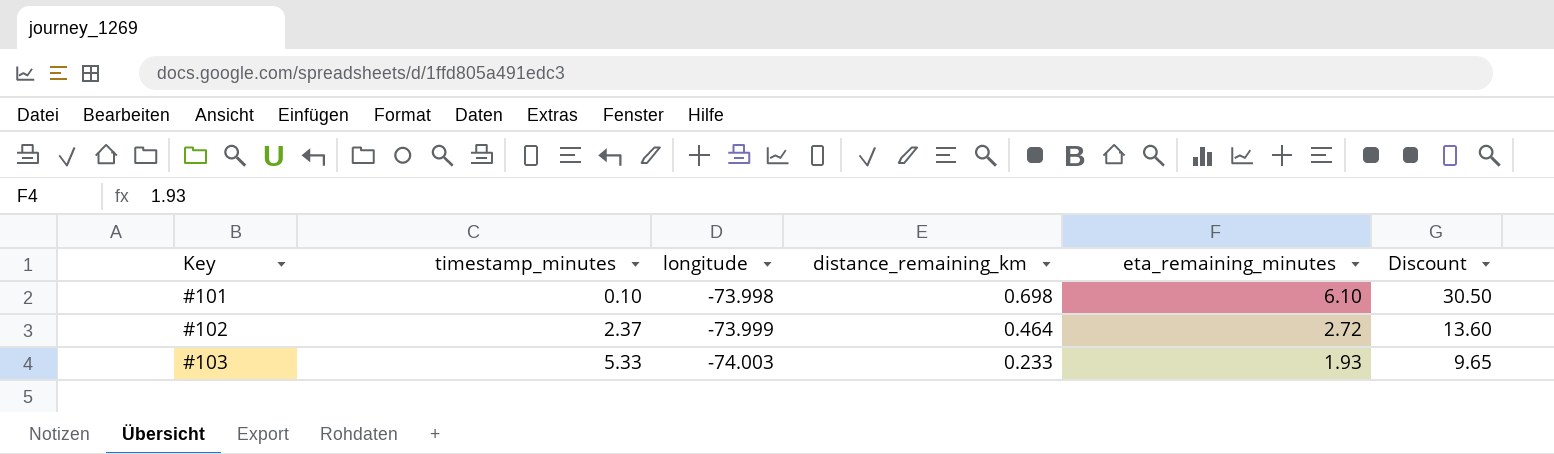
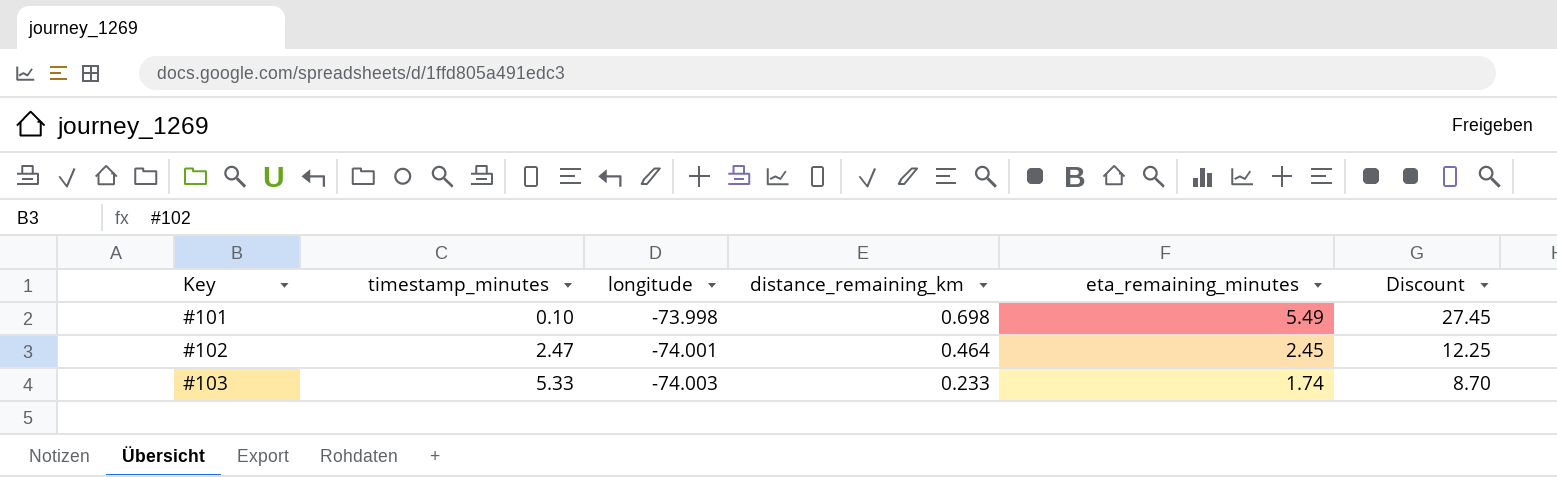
#101 | eta_remaining_minutes: 6.10 -> 5.49
#101 | Discount: 30.50 -> 27.45
#102 | timestamp_minutes: 2.37 -> 2.47
#102 | longitude: -73.999 -> -74.001
#102 | eta_remaining_minutes: 2.72 -> 2.45
#102 | Discount: 13.60 -> 12.25
#103 | eta_remaining_minutes: 1.93 -> 1.74
#103 | Discount: 9.65 -> 8.70

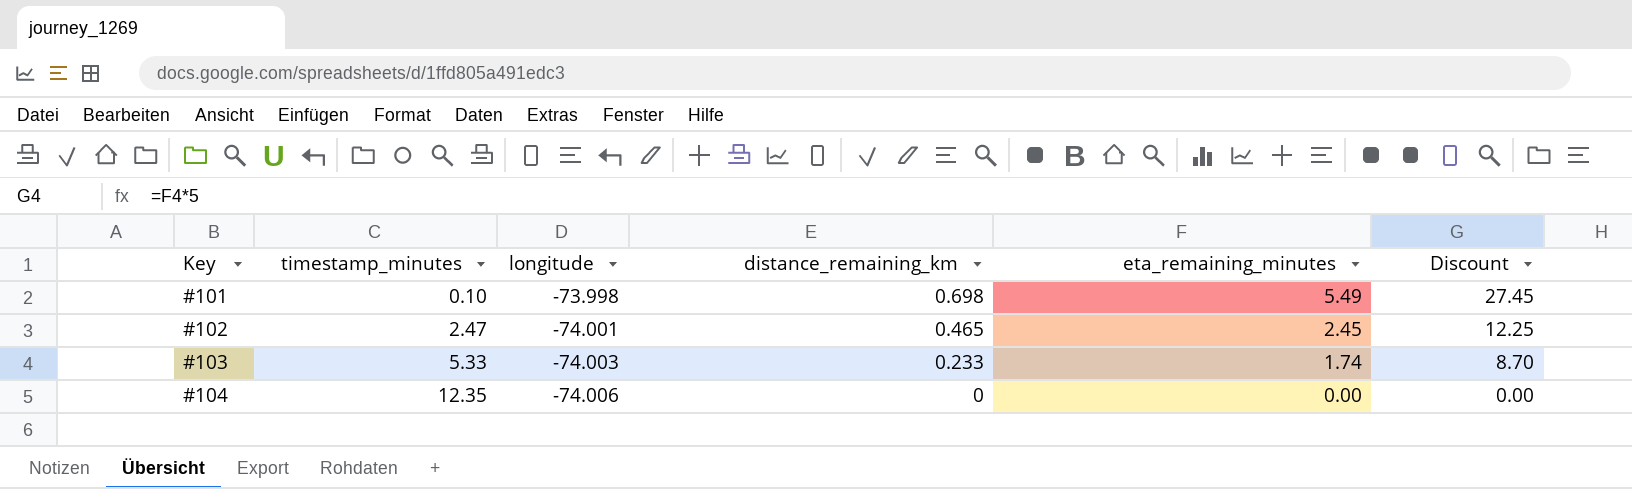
#102 | distance_remaining_km: 0.464 -> 0.465
row #104: none -> 12.35 | -74.006 | 0 | 0.00 | 0.00

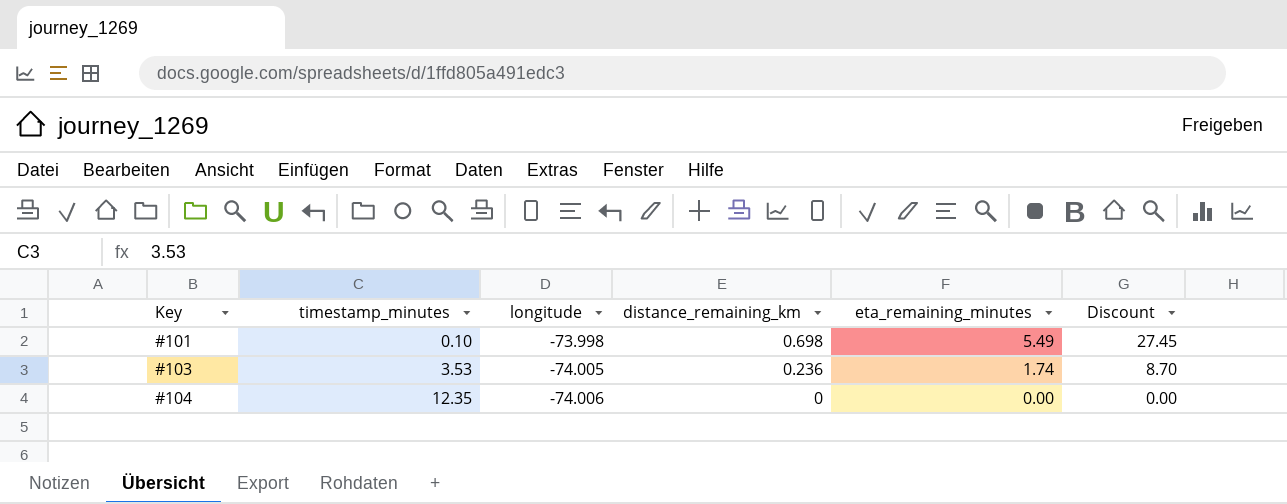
row #102: 2.47 | -74.001 | 0.465 | 2.45 | 12.25 -> none
#103 | timestamp_minutes: 5.33 -> 3.53
#103 | longitude: -74.003 -> -74.005
#103 | distance_remaining_km: 0.233 -> 0.236

